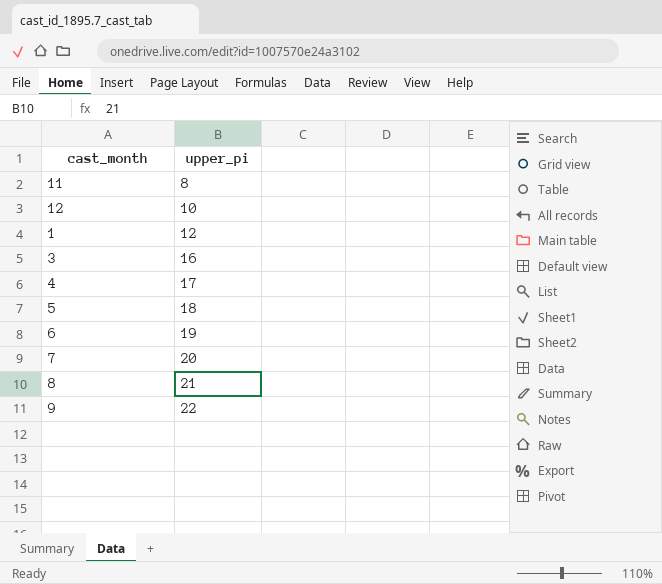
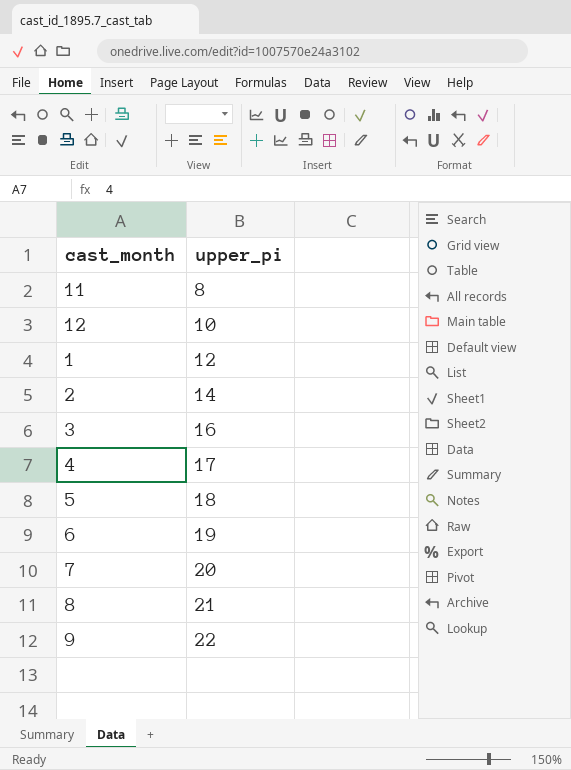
row 2: none -> 14

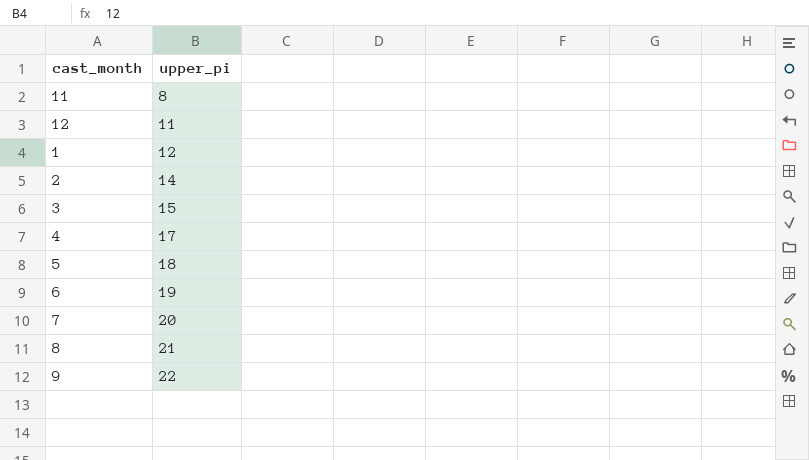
12 | upper_pi: 10 -> 11
3 | upper_pi: 16 -> 15

